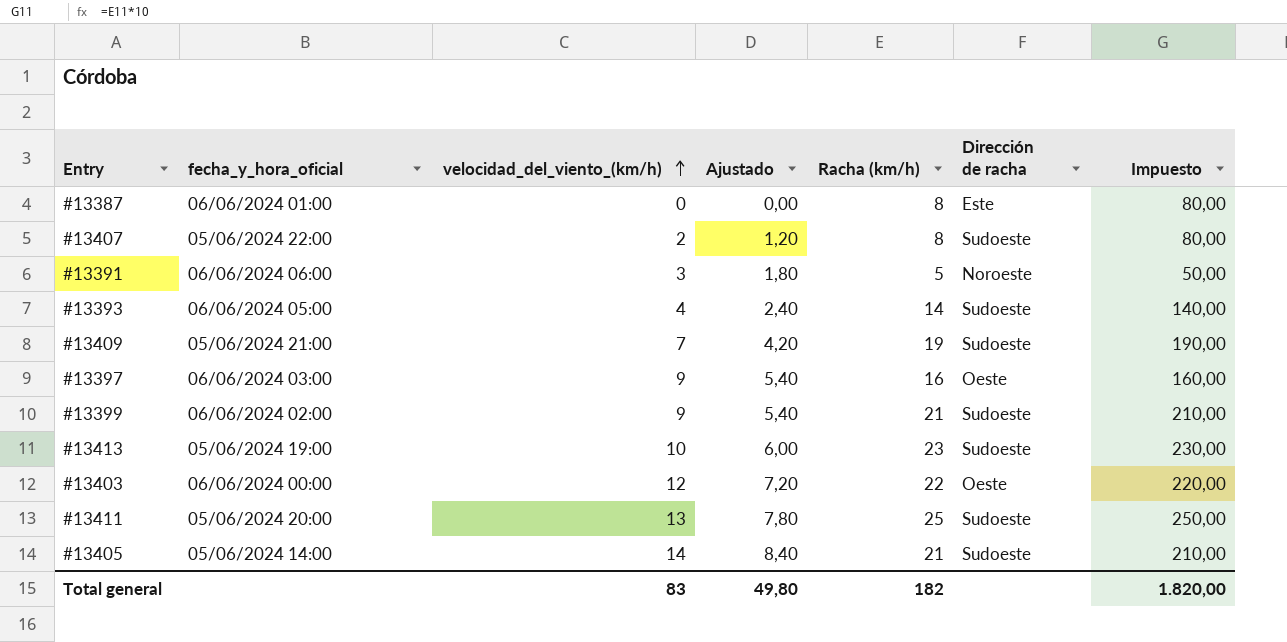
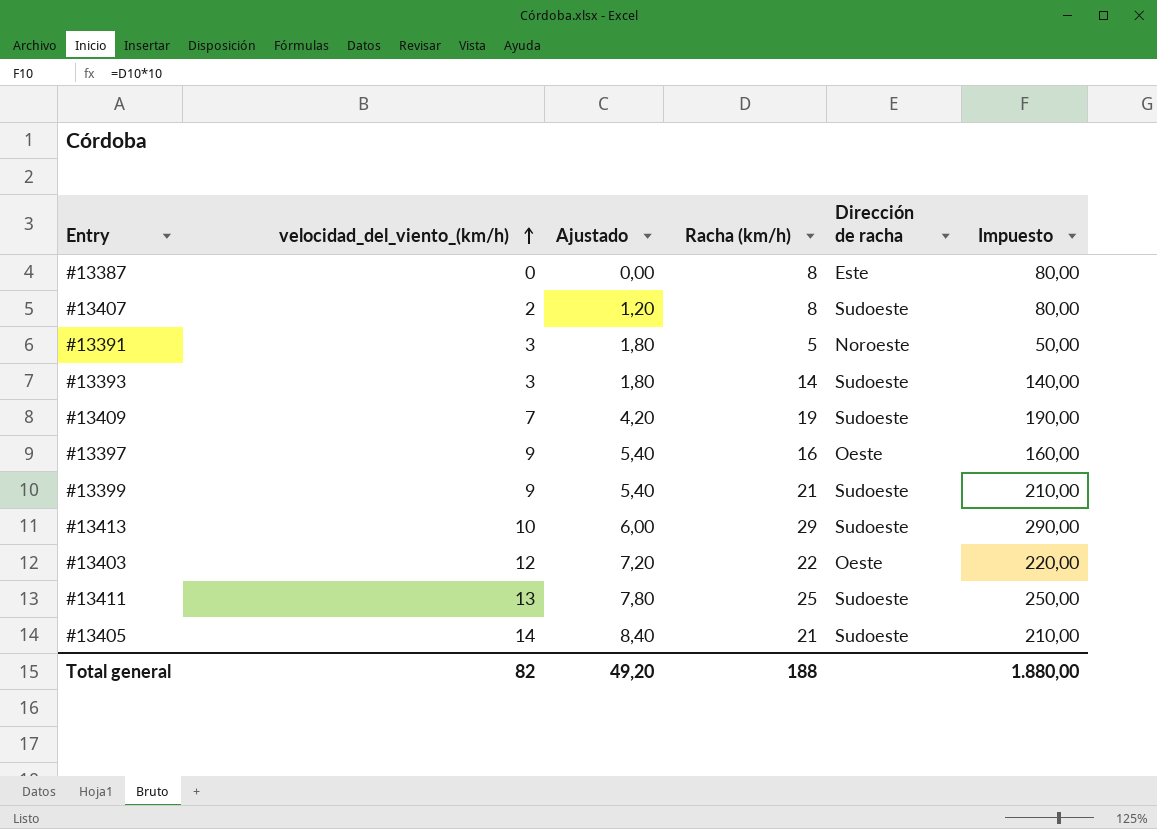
column fecha_y_hora_oficial | position: 2 -> none
#13393 | velocidad_del_viento_(km/h): 4 -> 3
#13393 | Ajustado: 2,40 -> 1,80
#13413 | Racha (km/h): 23 -> 29
#13413 | Impuesto: 230,00 -> 290,00
Total general | velocidad_del_viento_(km/h): 83 -> 82
Total general | Ajustado: 49,80 -> 49,20
Total general | Racha (km/h): 182 -> 188
Total general | Impuesto: 1.820,00 -> 1.880,00

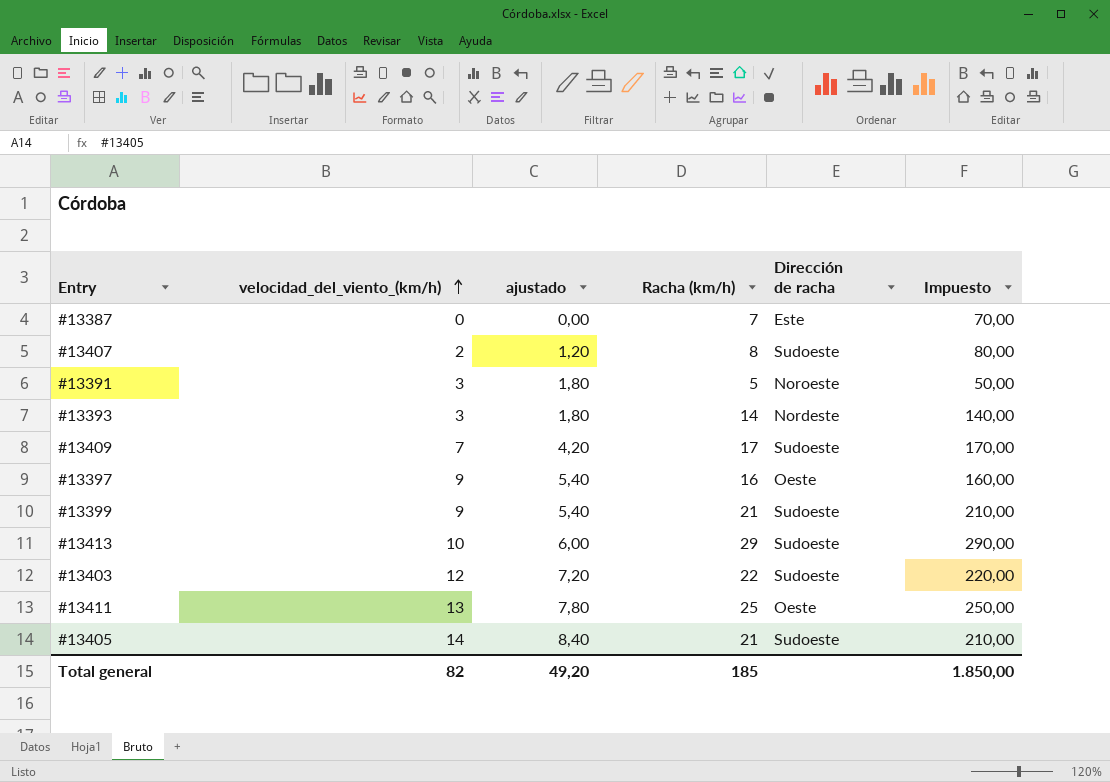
column name: Ajustado -> ajustado
#13387 | Racha (km/h): 8 -> 7
#13387 | Impuesto: 80,00 -> 70,00
#13393 | Dirección de racha: Sudoeste -> Nordeste
#13409 | Racha (km/h): 19 -> 17
#13409 | Impuesto: 190,00 -> 170,00
#13403 | Dirección de racha: Oeste -> Sudoeste
#13411 | Dirección de racha: Sudoeste -> Oeste
Total general | Racha (km/h): 188 -> 185
Total general | Impuesto: 1.880,00 -> 1.850,00

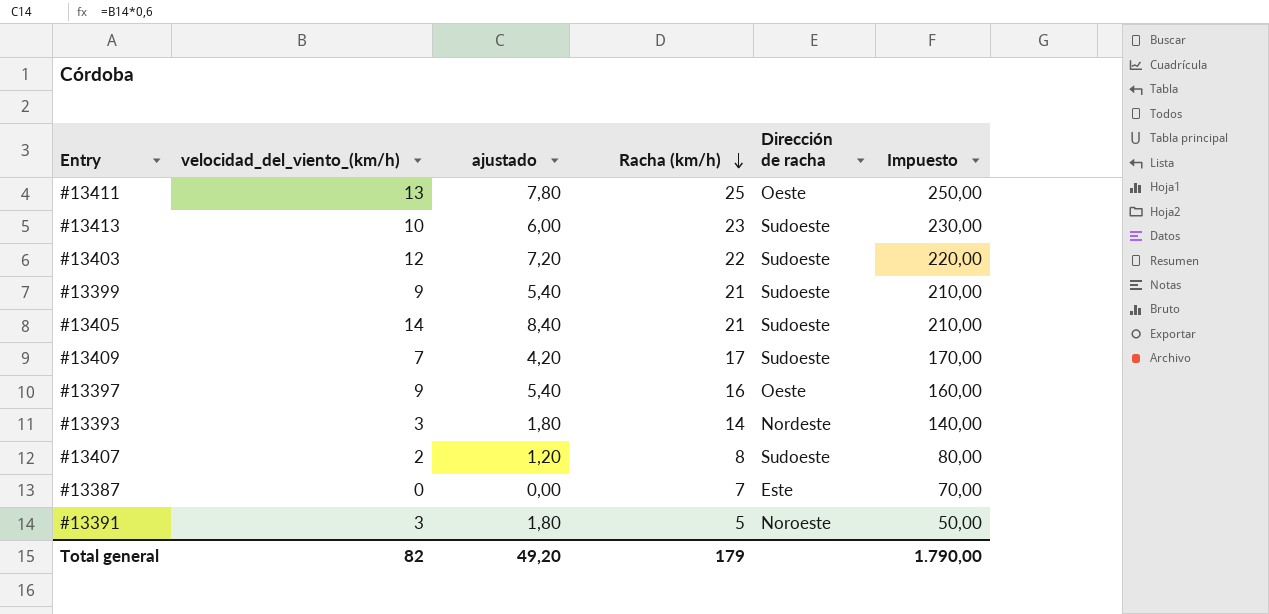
row order: velocidad_del_viento_(km/h) ascending -> Racha (km/h) descending
#13413 | Racha (km/h): 29 -> 23
#13413 | Impuesto: 290,00 -> 230,00
Total general | Racha (km/h): 185 -> 179
Total general | Impuesto: 1.850,00 -> 1.790,00

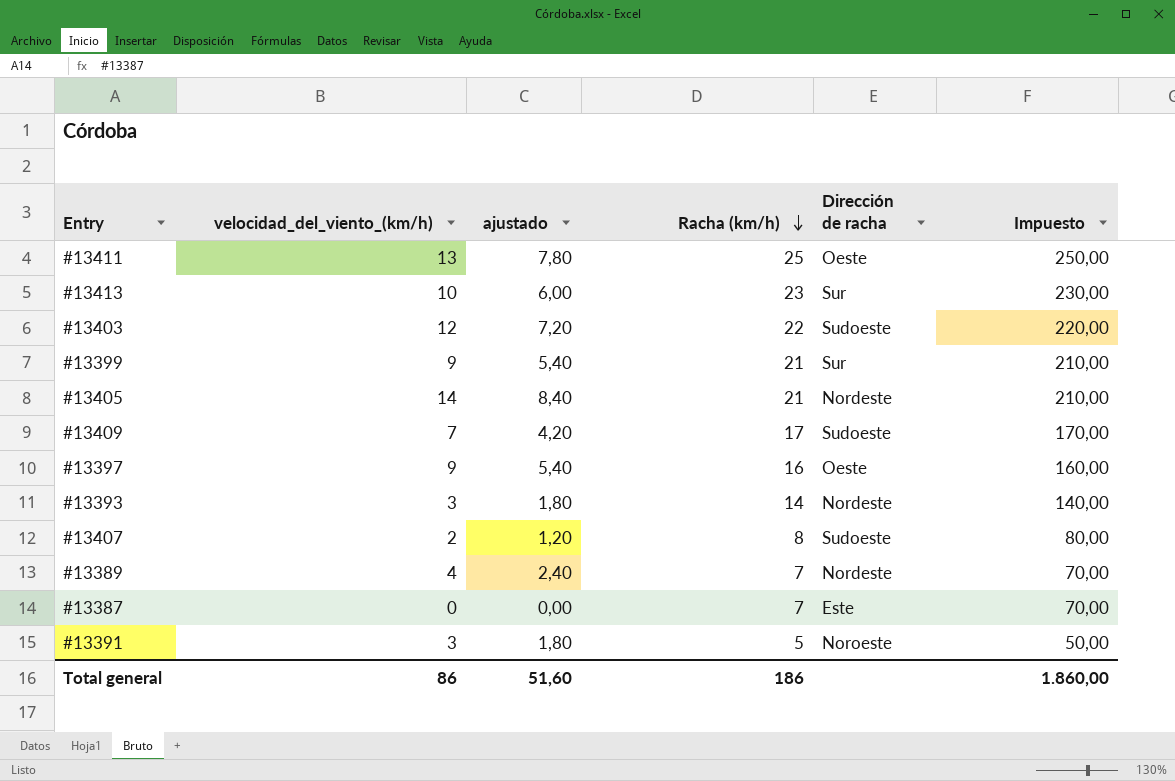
#13413 | Dirección de racha: Sudoeste -> Sur
#13399 | Dirección de racha: Sudoeste -> Sur
#13405 | Dirección de racha: Sudoeste -> Nordeste
row #13389: none -> 4 | 2,40 | 7 | Nordeste | 70,00
Total general | velocidad_del_viento_(km/h): 82 -> 86
Total general | ajustado: 49,20 -> 51,60
Total general | Racha (km/h): 179 -> 186
Total general | Impuesto: 1.790,00 -> 1.860,00

